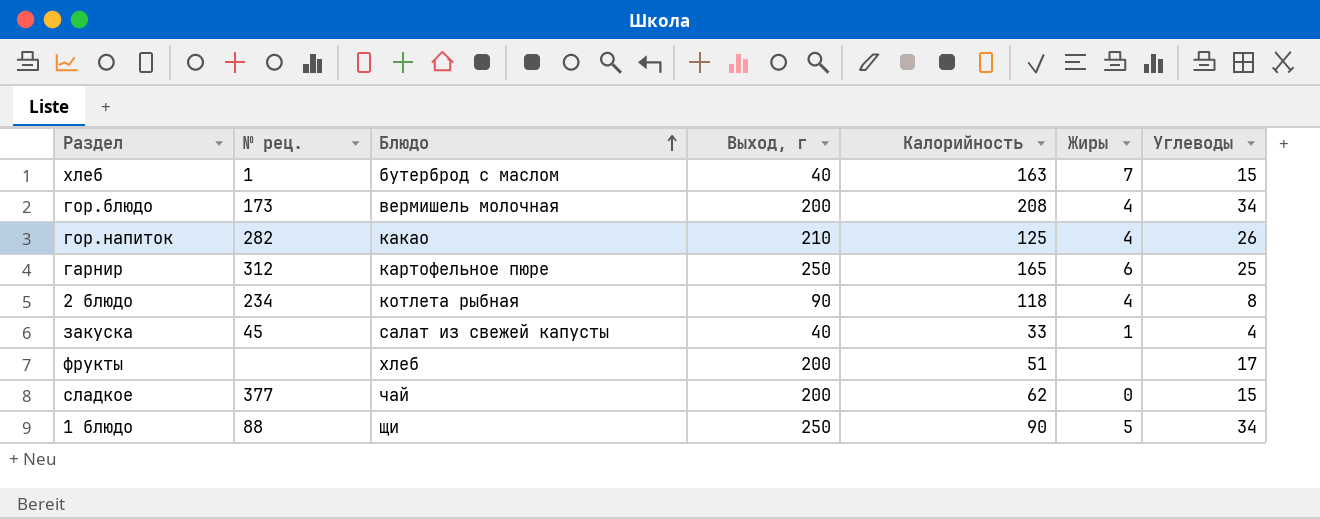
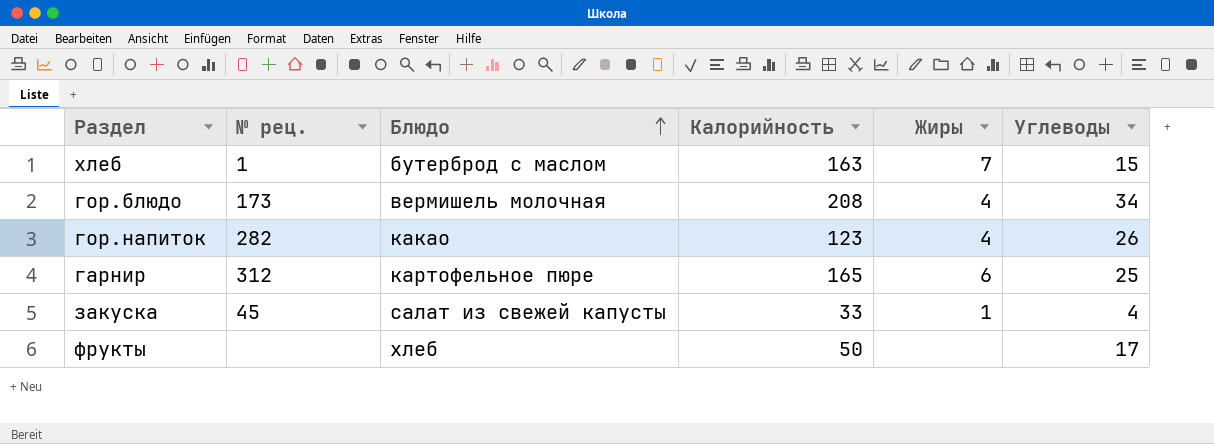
column Выход, г | position: 4 -> none
row 2 блюдо: 234 | котлета рыбная | 90 | 118 | 4 | 8 -> none
row сладкое: 377 | чай | 200 | 62 | 0 | 15 -> none
row 1 блюдо: 88 | щи | 250 | 90 | 5 | 34 -> none
гор.напиток | Калорийность: 125 -> 123
фрукты | Калорийность: 51 -> 50

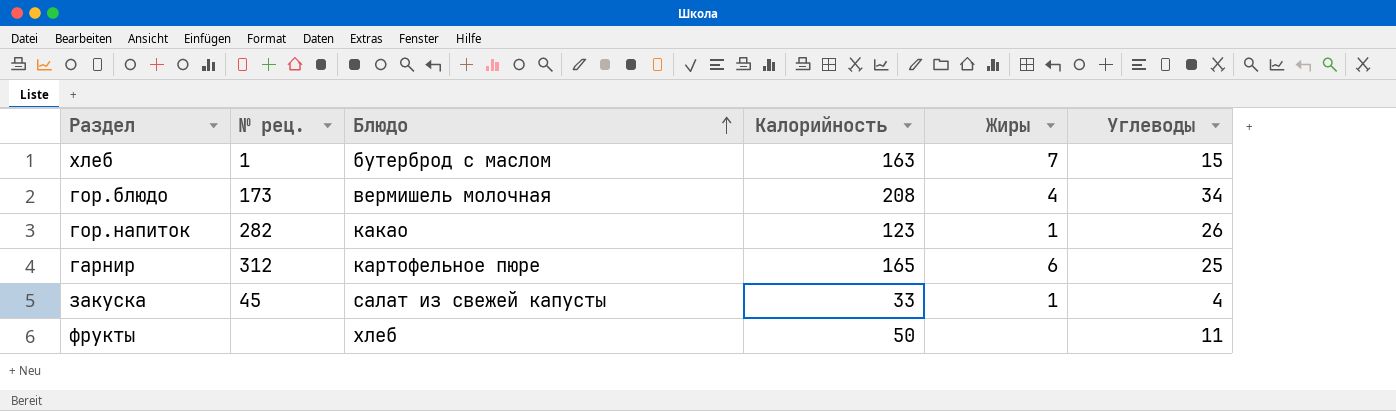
гор.напиток | Жиры: 4 -> 1
фрукты | Углеводы: 17 -> 11

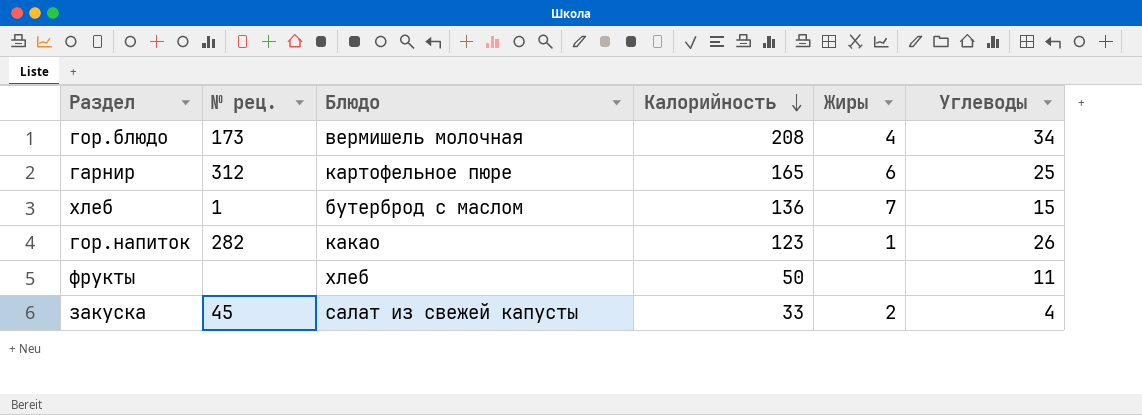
row order: Блюдо ascending -> Калорийность descending
хлеб | Калорийность: 163 -> 136
закуска | Жиры: 1 -> 2

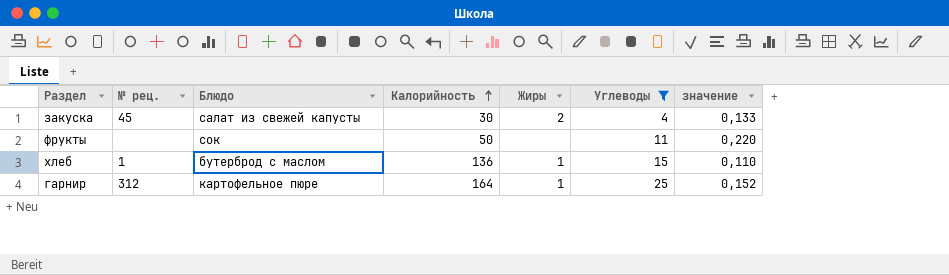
filter: none -> Углеводы <= 25
row order: Калорийность descending -> Калорийность ascending
column значение | formula: none -> [Углеводы] / [Калорийность]
закуска | Калорийность: 33 -> 30
фрукты | Блюдо: хлеб -> сок
хлеб | Жиры: 7 -> 1
гарнир | Калорийность: 165 -> 164
гарнир | Жиры: 6 -> 1

